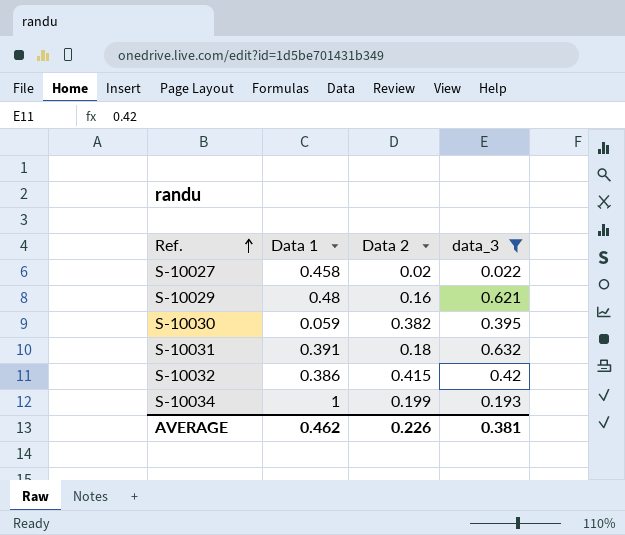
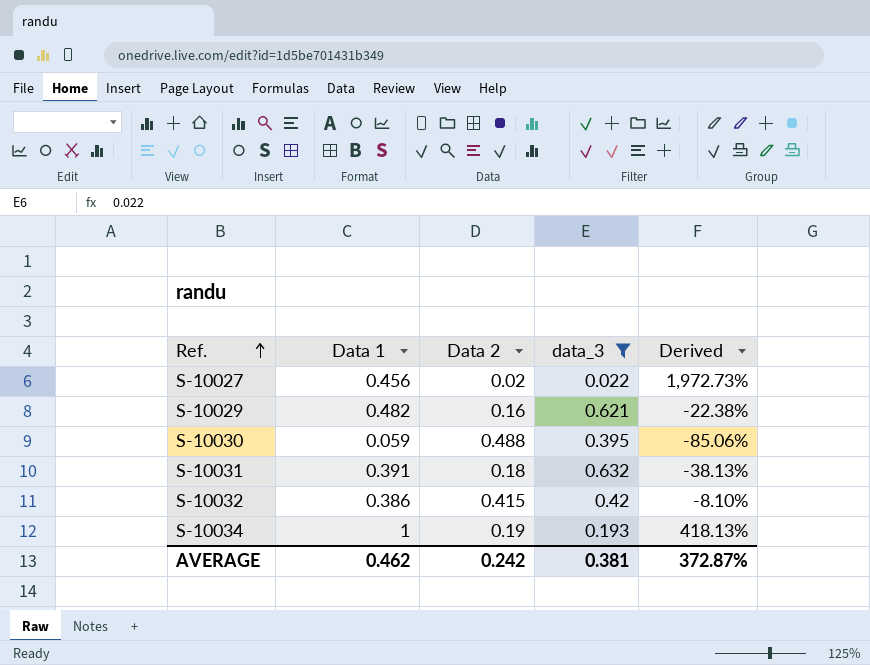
column Derived | formula: none -> ([Data 1] - [data_3]) / [data_3]
S-10027 | Data 1: 0.458 -> 0.456
S-10029 | Data 1: 0.48 -> 0.482
S-10030 | Data 2: 0.382 -> 0.488
S-10034 | Data 2: 0.199 -> 0.19
AVERAGE | Data 2: 0.226 -> 0.242

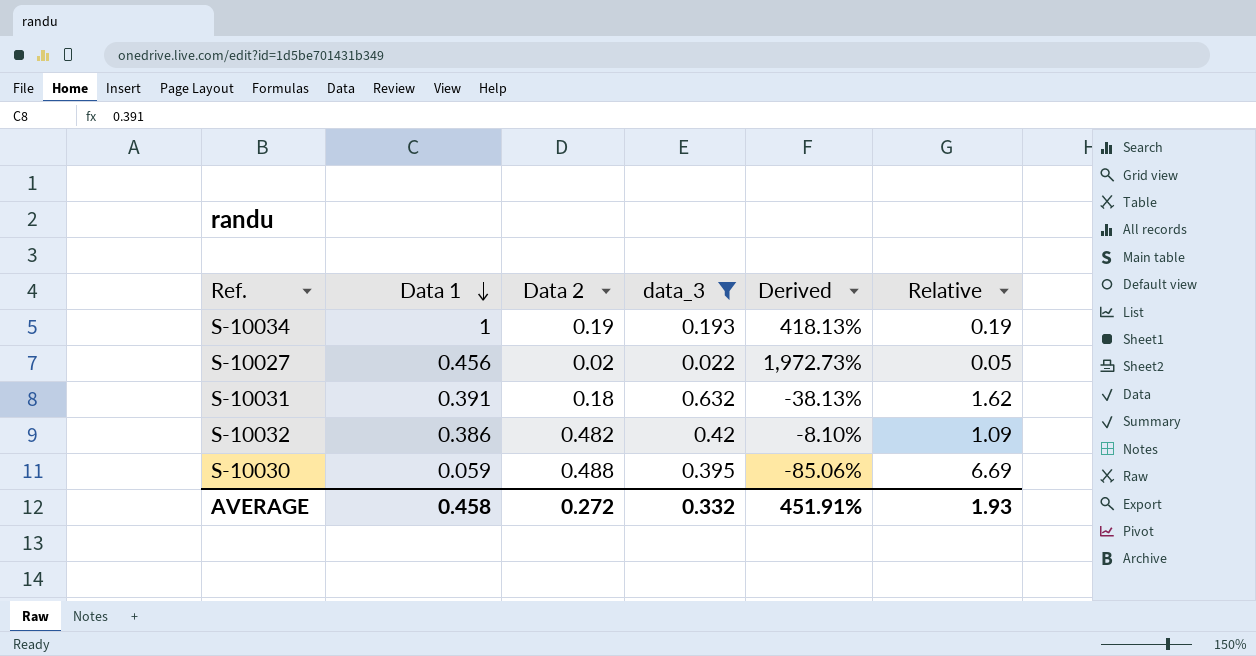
row order: Ref. ascending -> Data 1 descending
column Relative | formula: none -> [data_3] / [Data 1]
row S-10029: 0.482 | 0.16 | 0.621 | -22.38% -> none
S-10032 | Data 2: 0.415 -> 0.482
AVERAGE | Data 1: 0.462 -> 0.458
AVERAGE | Data 2: 0.242 -> 0.272
AVERAGE | data_3: 0.381 -> 0.332
AVERAGE | Derived: 372.87% -> 451.91%

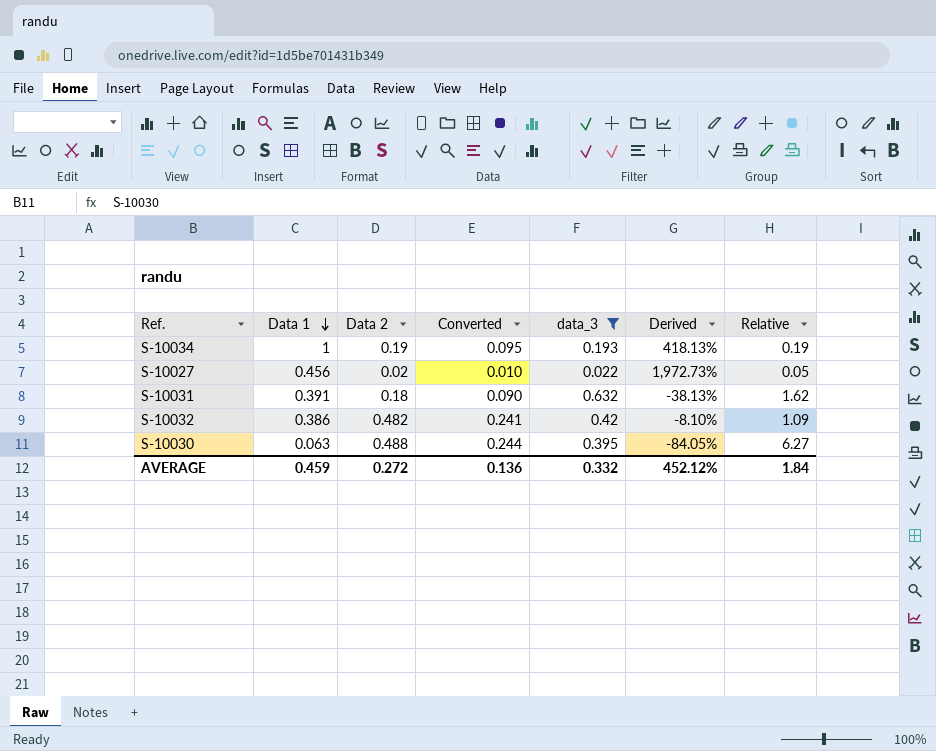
column Converted | formula: none -> [Data 2] * 0.5
S-10030 | Data 1: 0.059 -> 0.063
S-10030 | Derived: -85.06% -> -84.05%
S-10030 | Relative: 6.69 -> 6.27
AVERAGE | Data 1: 0.458 -> 0.459
AVERAGE | Derived: 451.91% -> 452.12%
AVERAGE | Relative: 1.93 -> 1.84

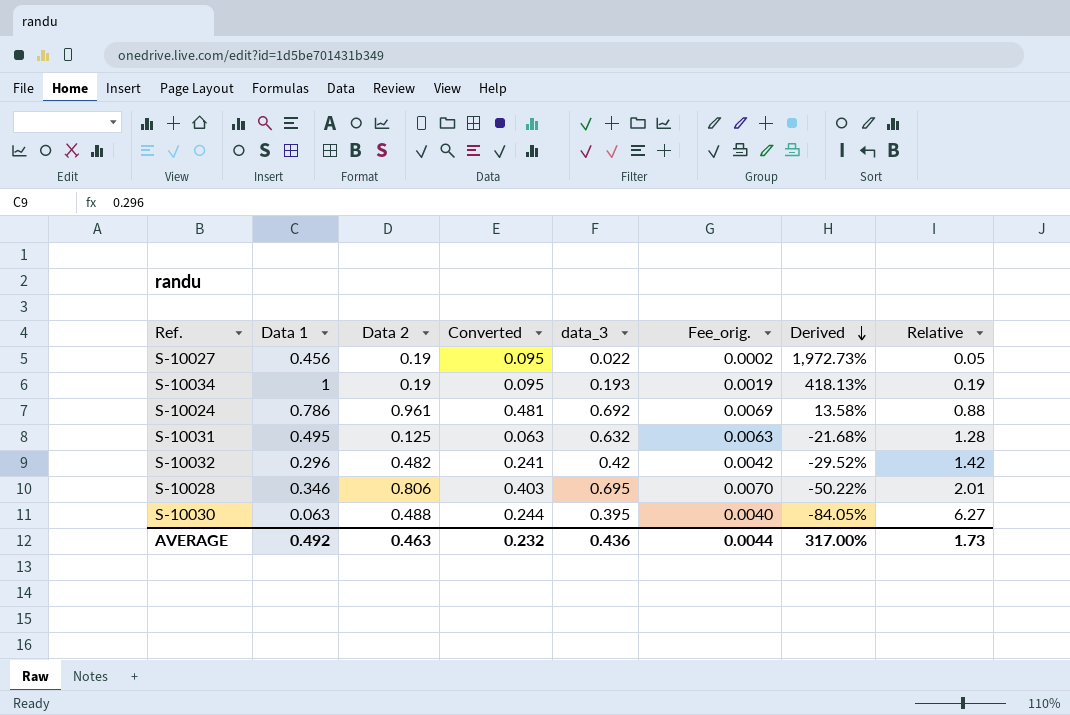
filter: data_3 <= 0.632 -> none
row order: Data 1 descending -> Derived descending
column Fee_orig. | formula: none -> [data_3] * 0.01
S-10027 | Data 2: 0.02 -> 0.19
S-10027 | Converted: 0.010 -> 0.095
S-10031 | Data 1: 0.391 -> 0.495
S-10031 | Data 2: 0.18 -> 0.125
S-10031 | Converted: 0.090 -> 0.063
S-10031 | Derived: -38.13% -> -21.68%
S-10031 | Relative: 1.62 -> 1.28
S-10032 | Data 1: 0.386 -> 0.296
S-10032 | Derived: -8.10% -> -29.52%
S-10032 | Relative: 1.09 -> 1.42
AVERAGE | Data 1: 0.459 -> 0.492
AVERAGE | Data 2: 0.272 -> 0.463
AVERAGE | Converted: 0.136 -> 0.232
AVERAGE | data_3: 0.332 -> 0.436
AVERAGE | Derived: 452.12% -> 317.00%
AVERAGE | Relative: 1.84 -> 1.73

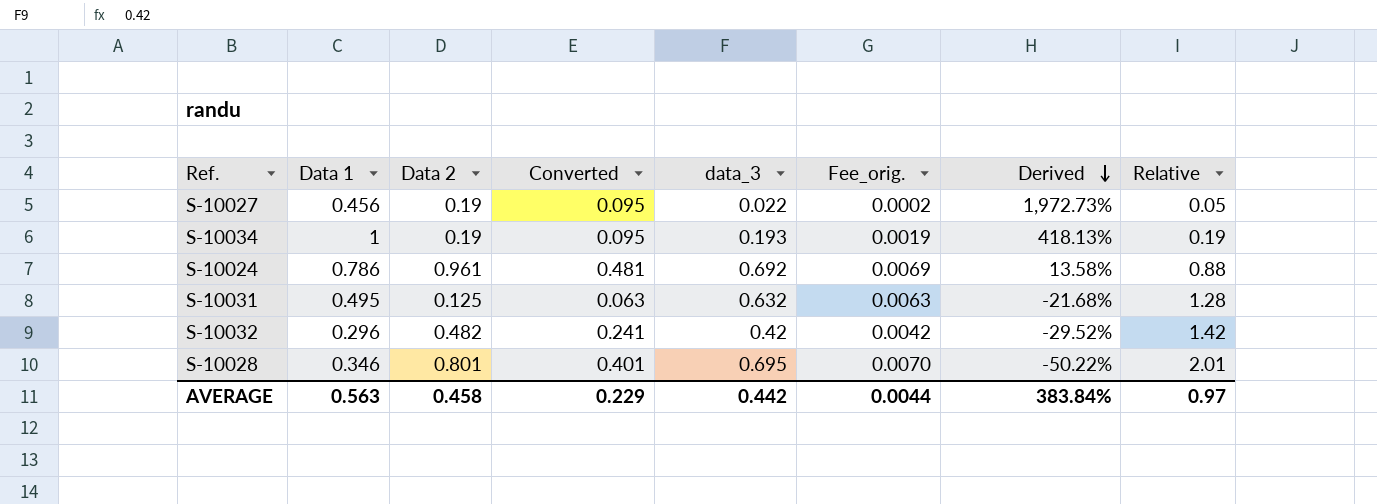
row S-10030: 0.063 | 0.488 | 0.244 | 0.395 | 0.0040 | -84.05% | 6.27 -> none
S-10028 | Data 2: 0.806 -> 0.801
S-10028 | Converted: 0.403 -> 0.401
AVERAGE | Data 1: 0.492 -> 0.563
AVERAGE | Data 2: 0.463 -> 0.458
AVERAGE | Converted: 0.232 -> 0.229
AVERAGE | data_3: 0.436 -> 0.442
AVERAGE | Derived: 317.00% -> 383.84%
AVERAGE | Relative: 1.73 -> 0.97

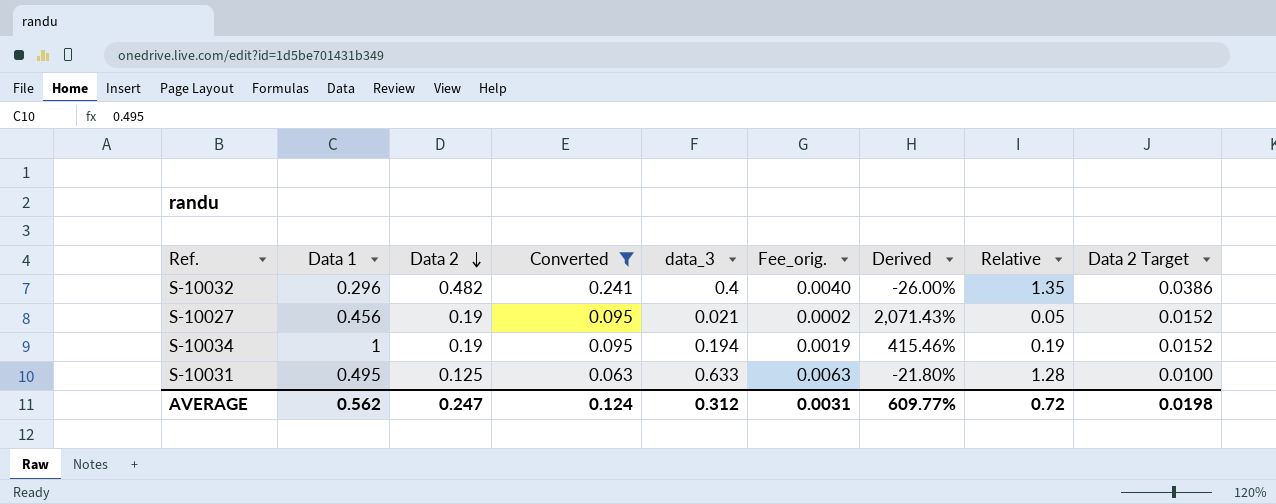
filter: none -> Converted <= 0.241
row order: Derived descending -> Data 2 descending
column Data 2 Target | formula: none -> [Data 2] * 0.08
S-10032 | data_3: 0.42 -> 0.4
S-10032 | Fee_orig.: 0.0042 -> 0.0040
S-10032 | Derived: -29.52% -> -26.00%
S-10032 | Relative: 1.42 -> 1.35
S-10027 | data_3: 0.022 -> 0.021
S-10027 | Derived: 1,972.73% -> 2,071.43%
S-10034 | data_3: 0.193 -> 0.194
S-10034 | Derived: 418.13% -> 415.46%
S-10031 | data_3: 0.632 -> 0.633
S-10031 | Derived: -21.68% -> -21.80%
AVERAGE | Data 1: 0.563 -> 0.562
AVERAGE | Data 2: 0.458 -> 0.247
AVERAGE | Converted: 0.229 -> 0.124
AVERAGE | data_3: 0.442 -> 0.312
AVERAGE | Fee_orig.: 0.0044 -> 0.0031
AVERAGE | Derived: 383.84% -> 609.77%
AVERAGE | Relative: 0.97 -> 0.72

